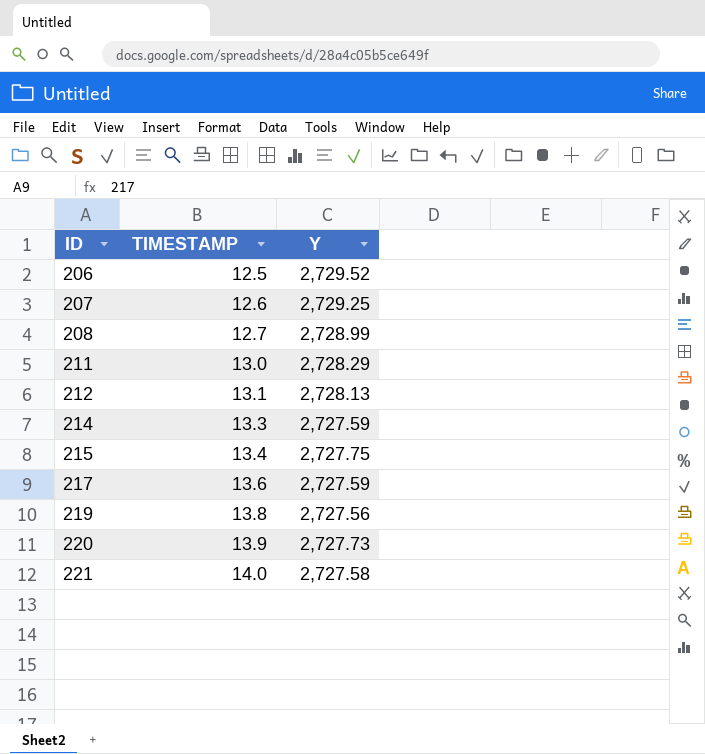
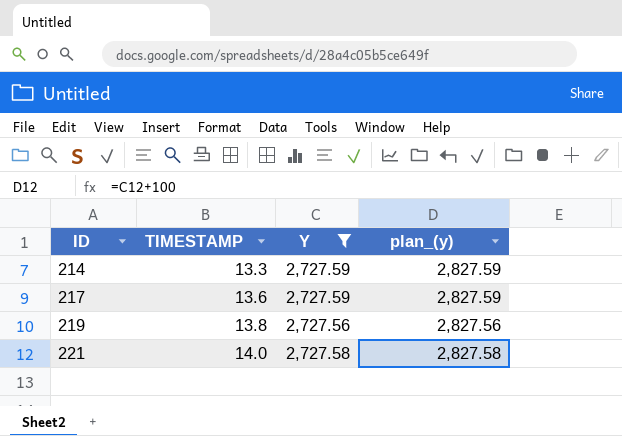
filter: none -> Y <= 2,727.59
column plan_(y) | formula: none -> [Y] + 100

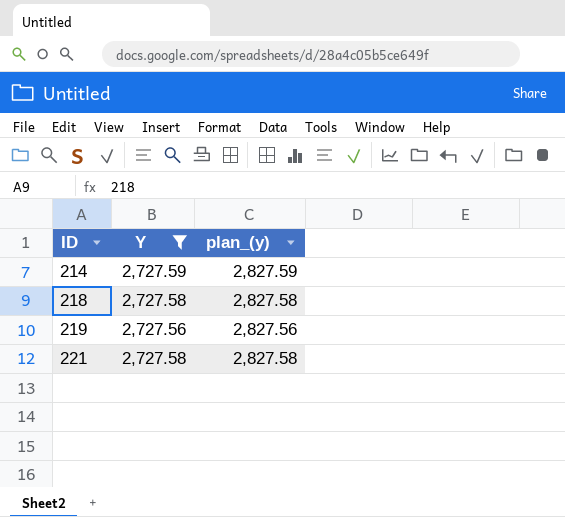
column TIMESTAMP | position: 2 -> none
row 217: 13.6 | 2,727.59 | 2,827.59 -> none
row 218: none -> 2,727.58 | 2,827.58

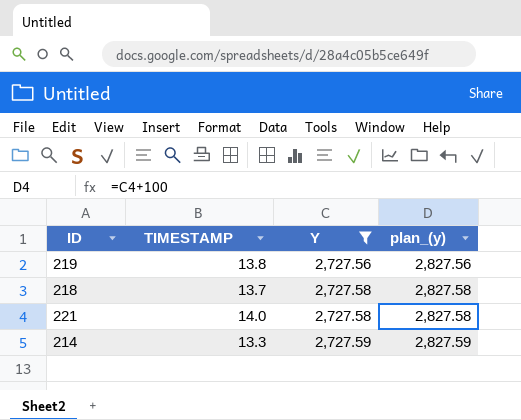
row order: ID ascending -> Y ascending
column TIMESTAMP | position: none -> 2

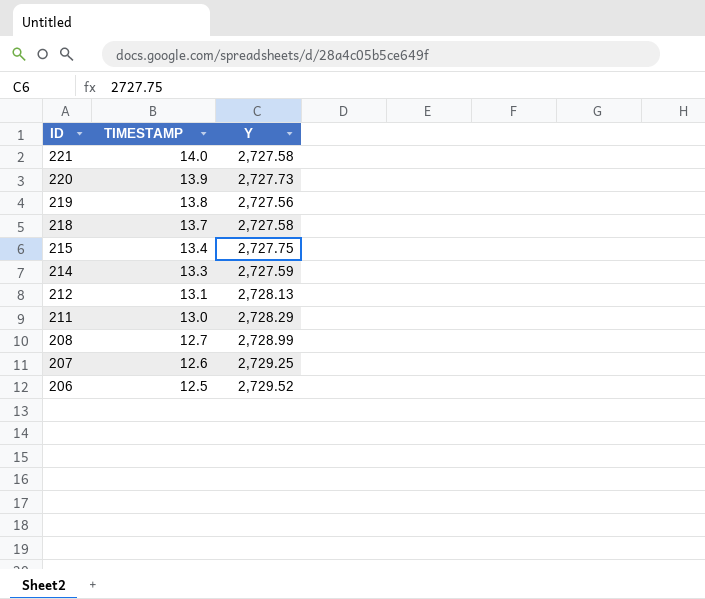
filter: Y <= 2,727.59 -> none
row order: Y ascending -> ID descending
column plan_(y) | formula: [Y] + 100 -> none

